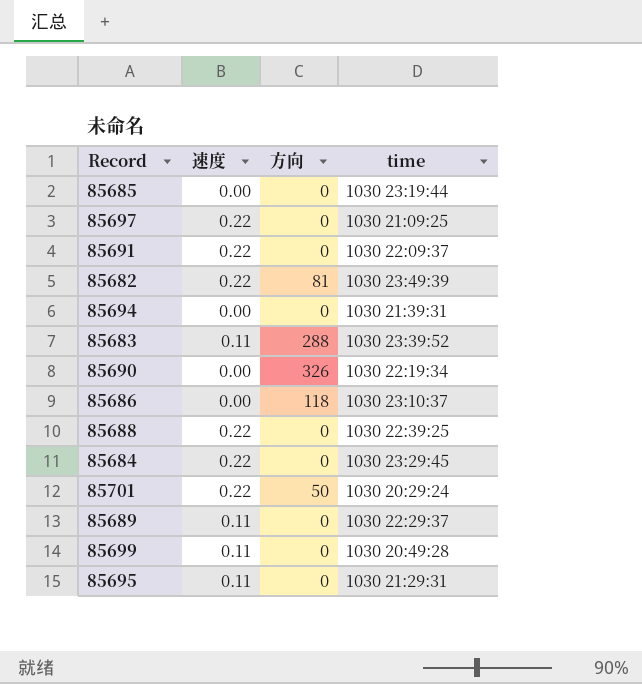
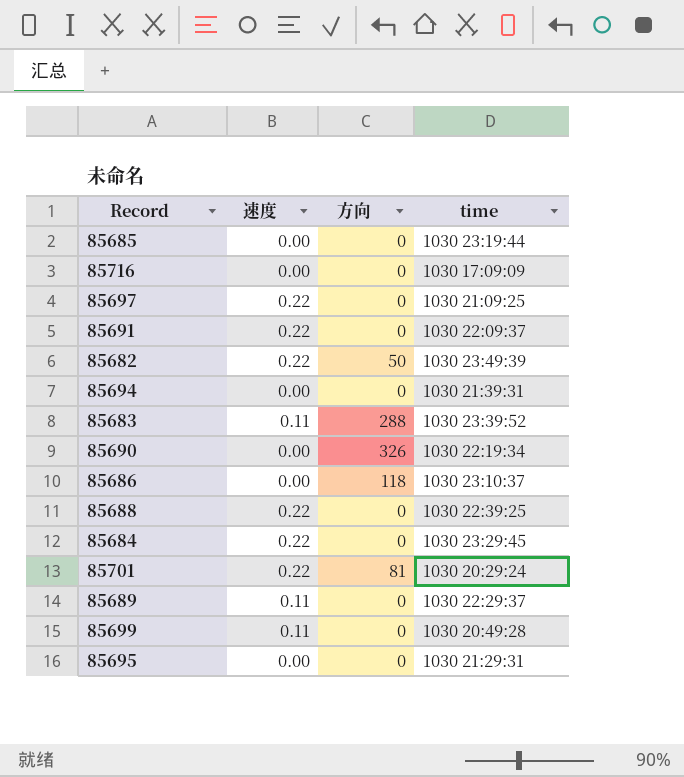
row 85716: none -> 0.00 | 0 | 1030 17:09:09
85682 | 方向: 81 -> 50
85701 | 方向: 50 -> 81
85695 | 速度: 0.11 -> 0.00

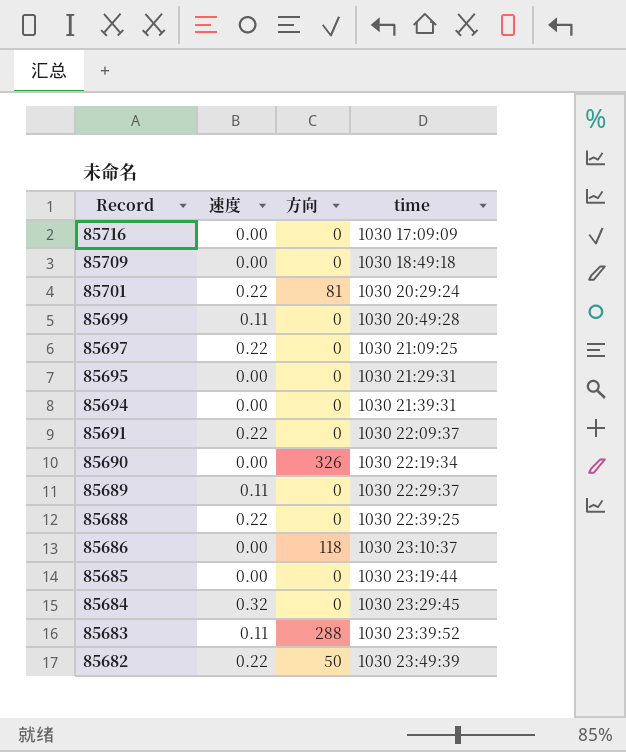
row order: none -> Record descending
row 85709: none -> 0.00 | 0 | 1030 18:49:18
85684 | 速度: 0.22 -> 0.32

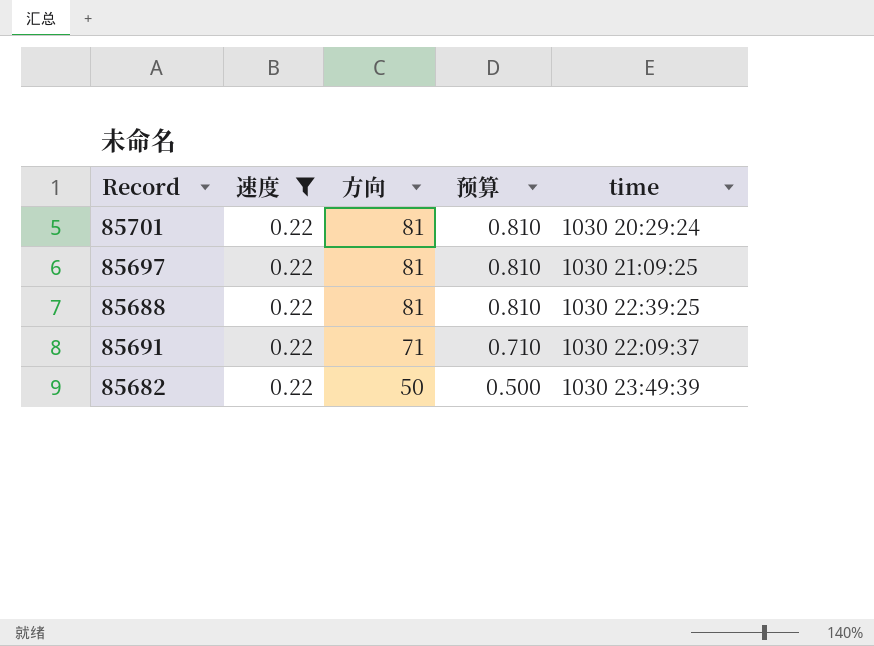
filter: none -> 速度 = 0.22
row order: Record descending -> 方向 descending
column 预算 | formula: none -> [方向] * 0.01
85697 | 方向: 0 -> 81
85688 | 方向: 0 -> 81
85691 | 方向: 0 -> 71

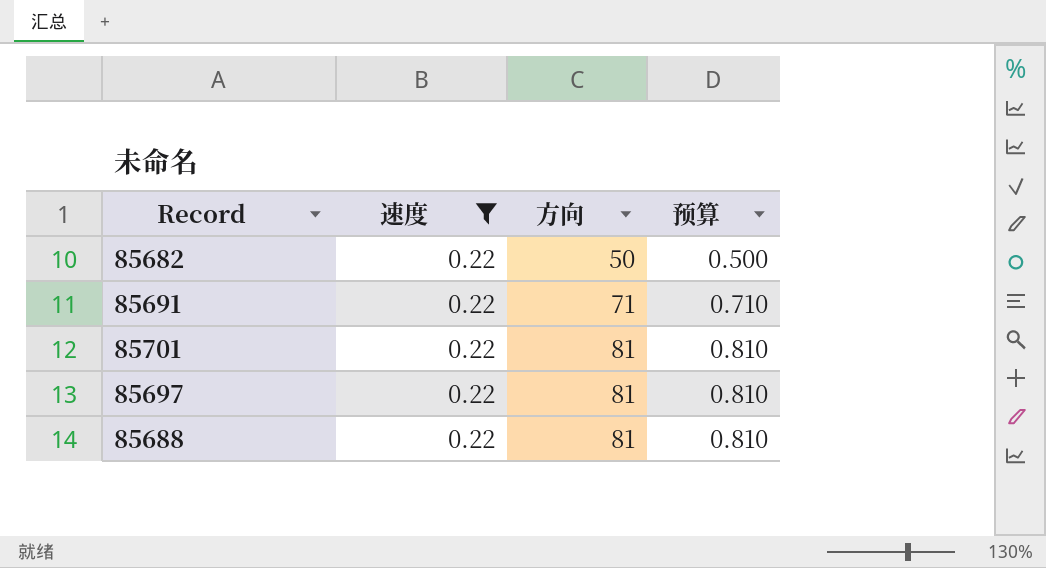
row order: 方向 descending -> 方向 ascending
column time | position: 5 -> none

